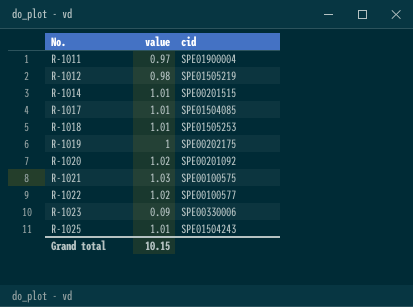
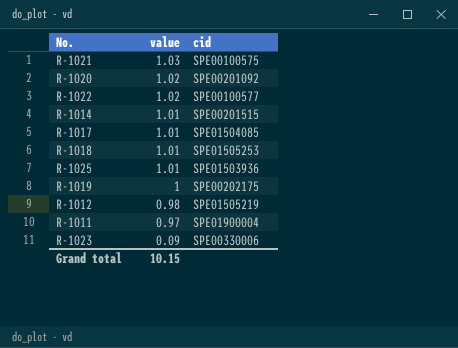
row order: No. ascending -> value descending
R-1025 | cid: SPE01504243 -> SPE01503936

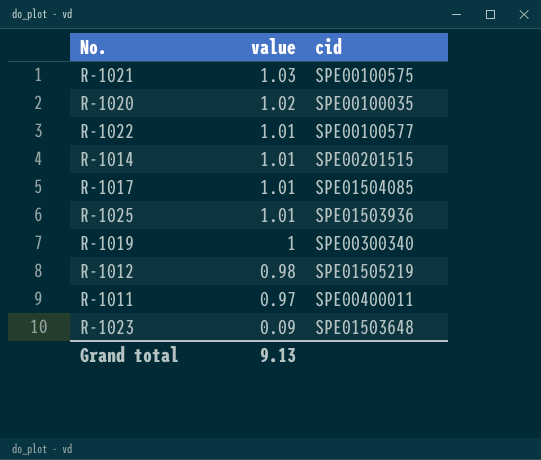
row R-1018: 1.01 | SPE01505253 -> none
R-1020 | cid: SPE00201092 -> SPE00100035
R-1022 | value: 1.02 -> 1.01
R-1019 | cid: SPE00202175 -> SPE00300340
R-1011 | cid: SPE01900004 -> SPE00400011
R-1023 | cid: SPE00330006 -> SPE01503648
Grand total | value: 10.15 -> 9.13

